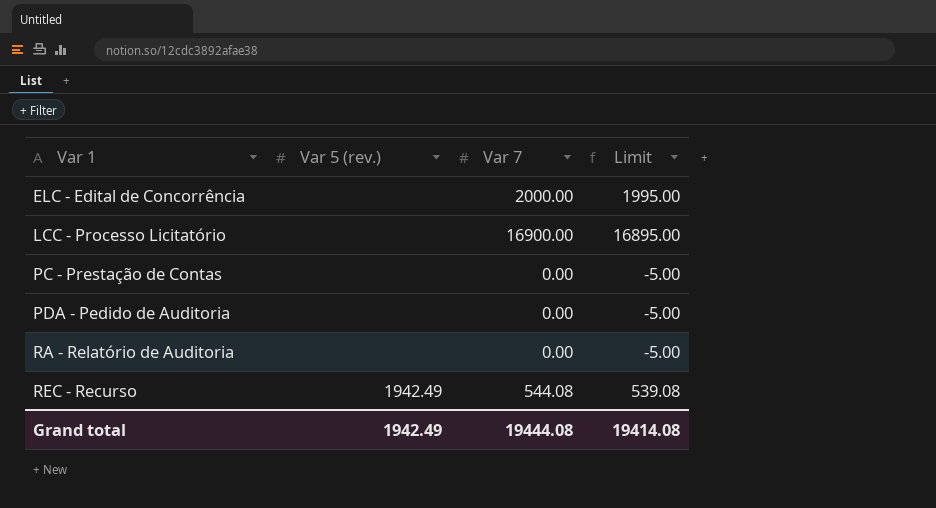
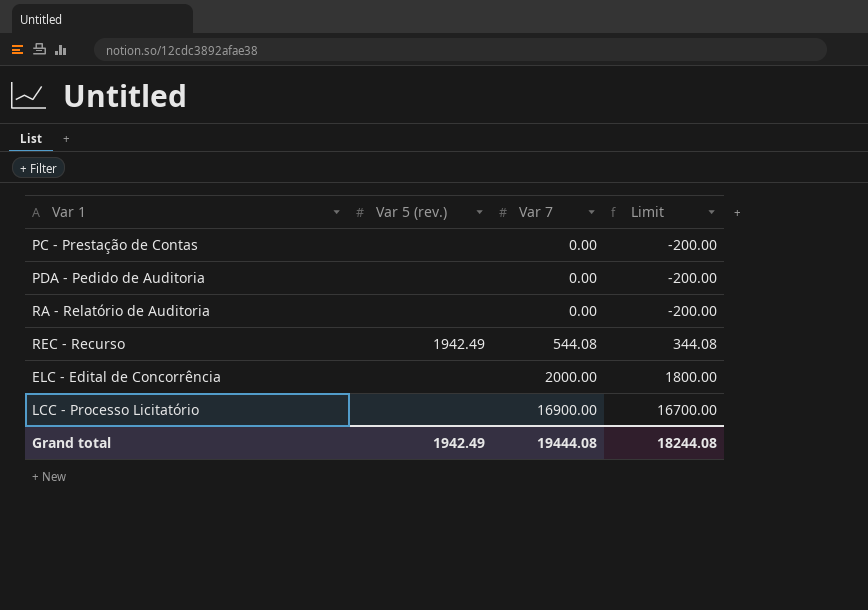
row order: Var 1 ascending -> Var 7 ascending
column Limit | formula: [Var 7] - 5 -> [Var 7] - 200
Grand total | Limit: 19414.08 -> 18244.08

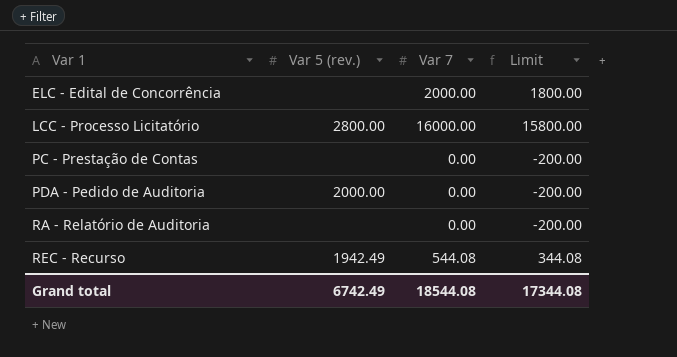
row order: Var 7 ascending -> Var 1 ascending
LCC - Processo Licitatório | Var 5 (rev.): none -> 2800.00
LCC - Processo Licitatório | Var 7: 16900.00 -> 16000.00
LCC - Processo Licitatório | Limit: 16700.00 -> 15800.00
PDA - Pedido de Auditoria | Var 5 (rev.): none -> 2000.00
Grand total | Var 5 (rev.): 1942.49 -> 6742.49
Grand total | Var 7: 19444.08 -> 18544.08
Grand total | Limit: 18244.08 -> 17344.08

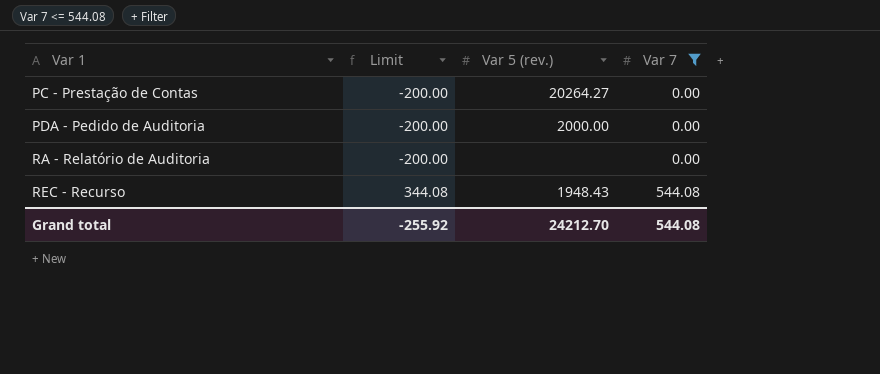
filter: none -> Var 7 <= 544.08
column Limit | position: 4 -> 2
PC - Prestação de Contas | Var 5 (rev.): none -> 20264.27
REC - Recurso | Var 5 (rev.): 1942.49 -> 1948.43
Grand total | Limit: 17344.08 -> -255.92
Grand total | Var 5 (rev.): 6742.49 -> 24212.70
Grand total | Var 7: 18544.08 -> 544.08

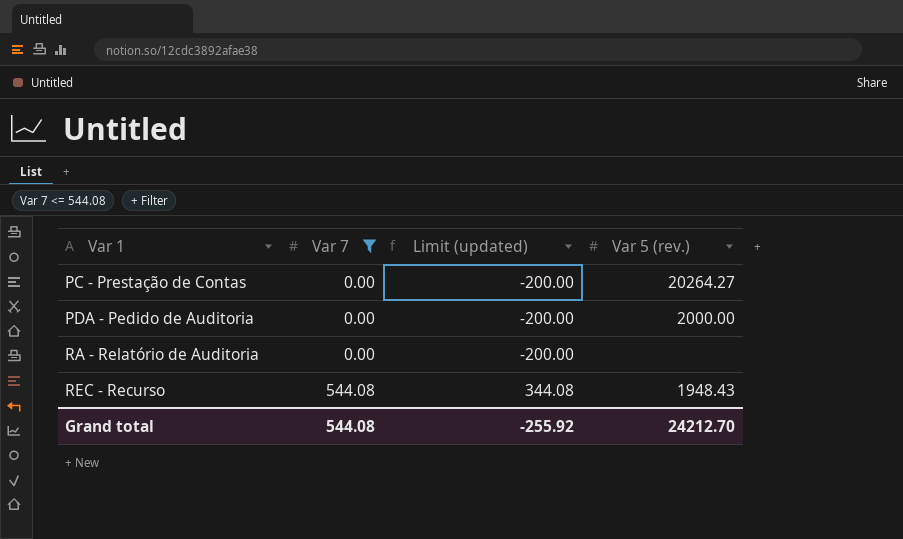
column Var 7 | position: 4 -> 2
column name: Limit -> Limit (updated)

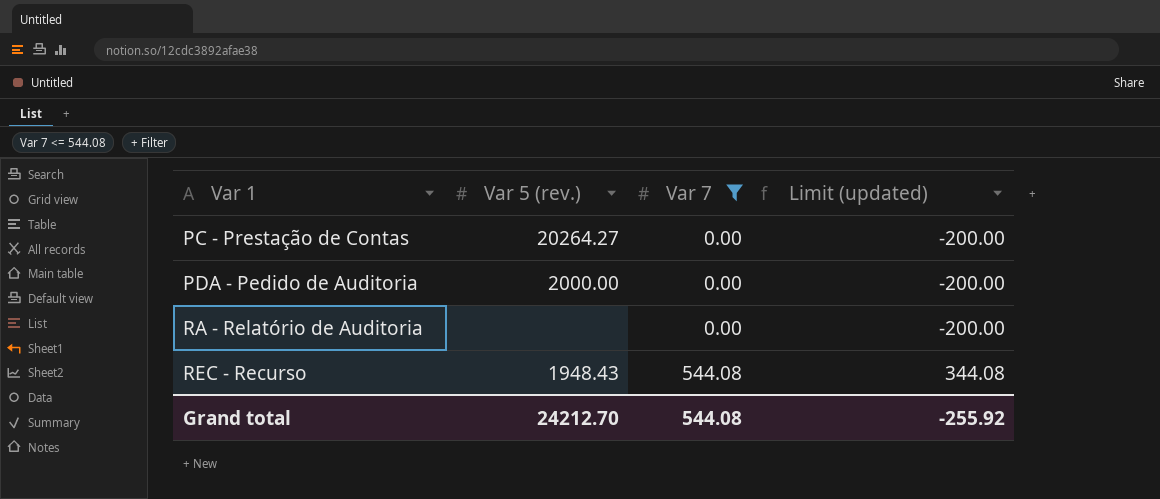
column Var 5 (rev.) | position: 4 -> 2

